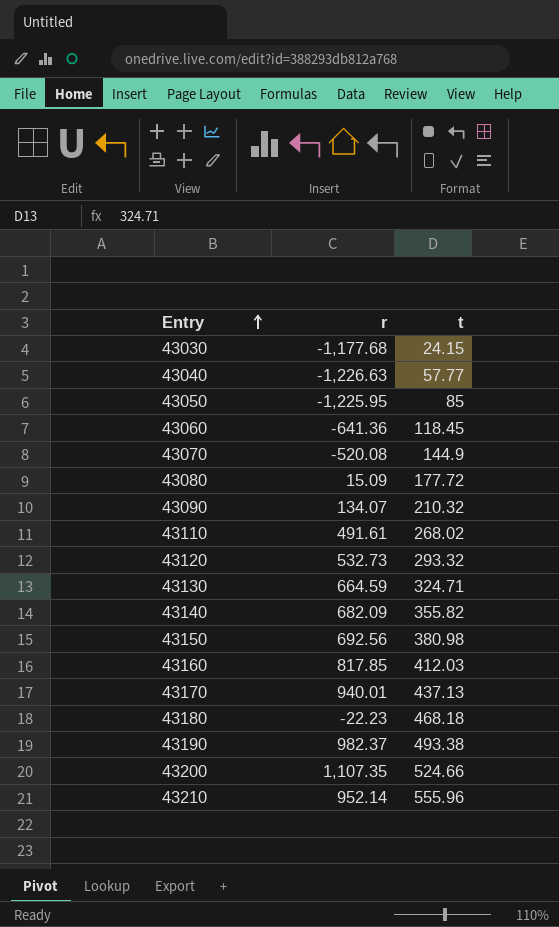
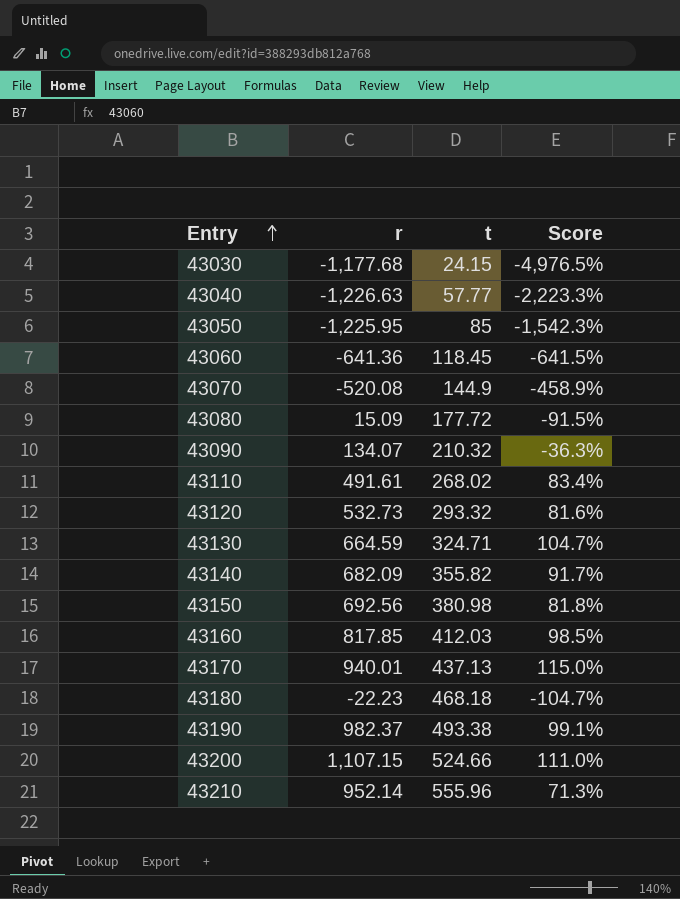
column Score | formula: none -> ([r] - [t]) / [t]
43200 | r: 1,107.35 -> 1,107.15

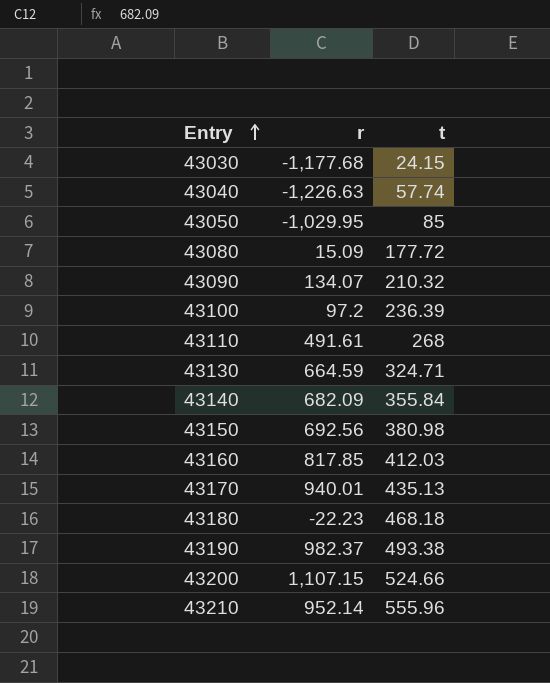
column Score | formula: ([r] - [t]) / [t] -> none
row 43060: -641.36 | 118.45 | -641.5% -> none
row 43070: -520.08 | 144.9 | -458.9% -> none
row 43120: 532.73 | 293.32 | 81.6% -> none
43040 | t: 57.77 -> 57.74
43050 | r: -1,225.95 -> -1,029.95
row 43100: none -> 97.2 | 236.39
43110 | t: 268.02 -> 268
43140 | t: 355.82 -> 355.84
43170 | t: 437.13 -> 435.13

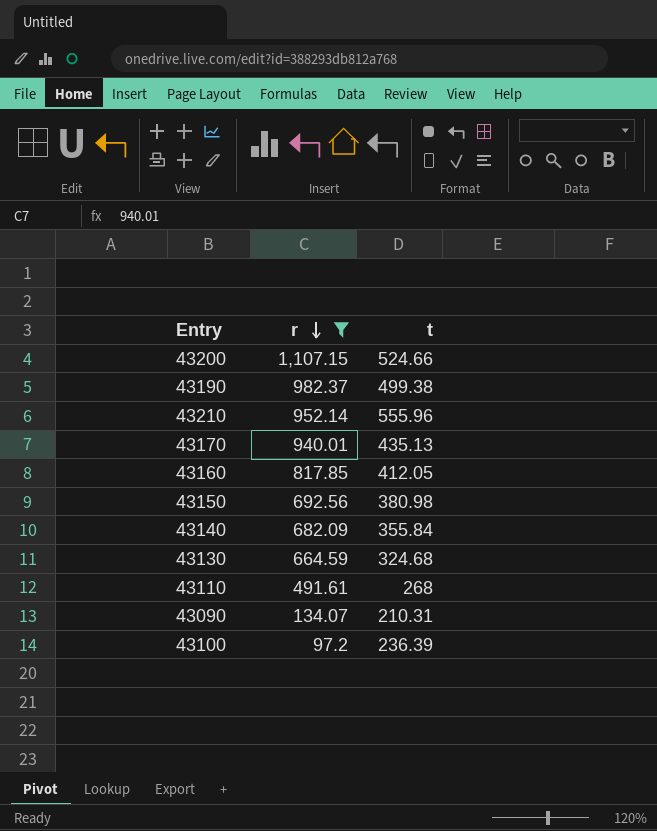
filter: none -> r >= 97.2
row order: Entry ascending -> r descending
43190 | t: 493.38 -> 499.38
43160 | t: 412.03 -> 412.05
43130 | t: 324.71 -> 324.68
43090 | t: 210.32 -> 210.31

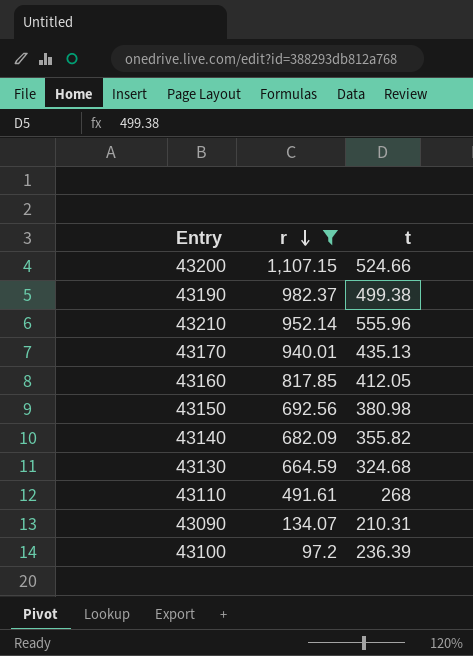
43140 | t: 355.84 -> 355.82

